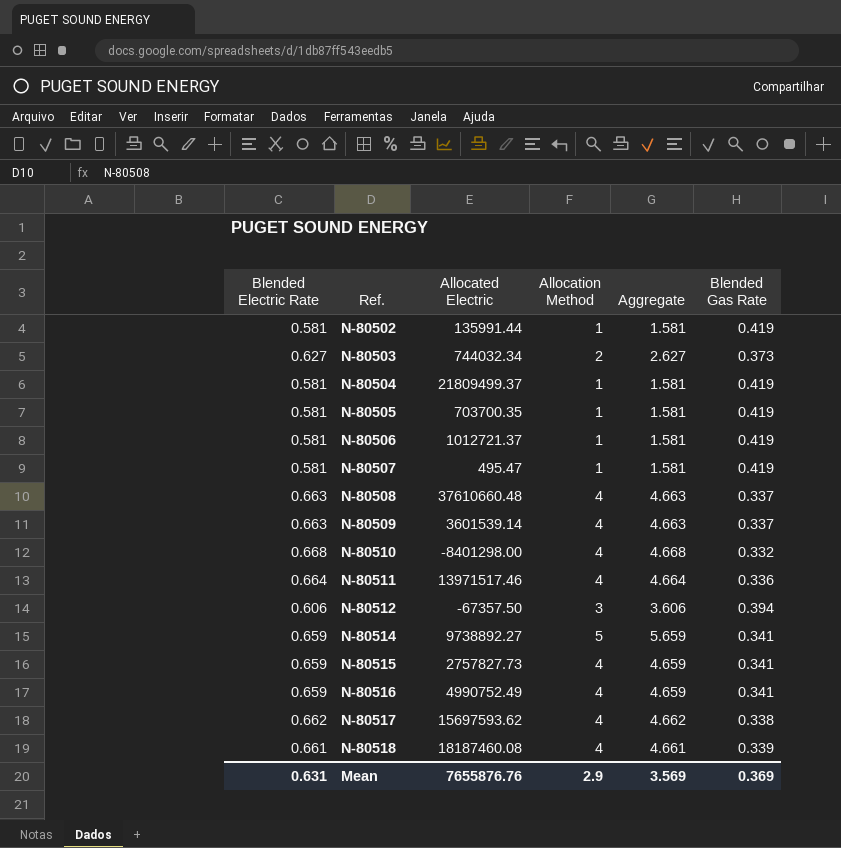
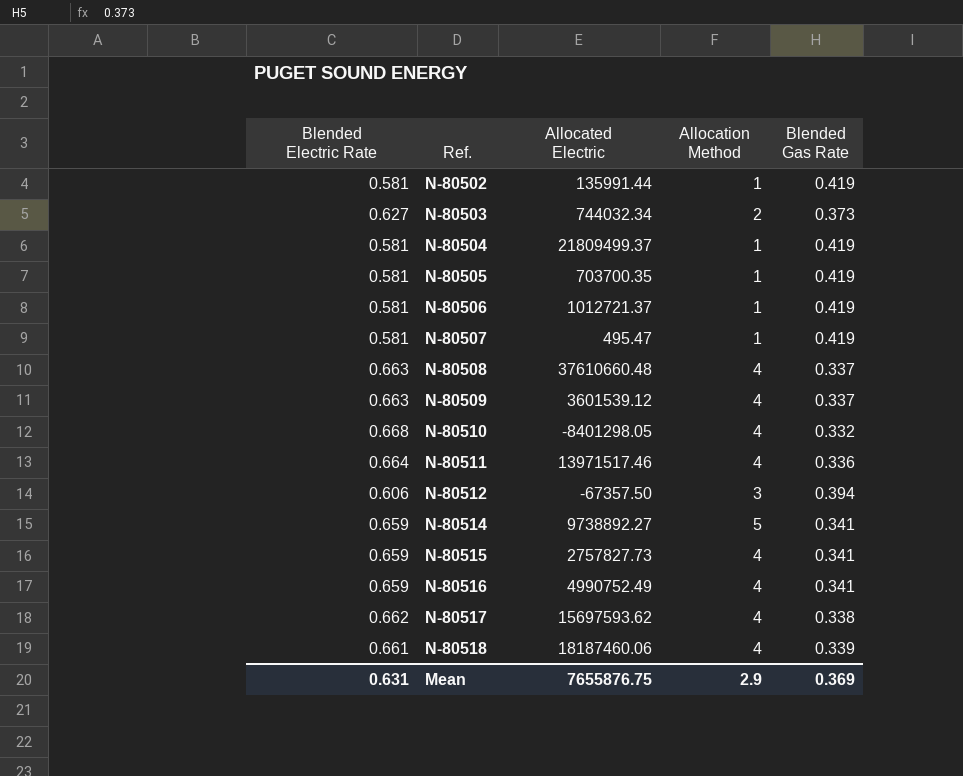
column Aggregate | formula: [Blended Electric Rate] + [Allocation Method] -> none
N-80509 | Allocated Electric: 3601539.14 -> 3601539.12
N-80510 | Allocated Electric: -8401298.00 -> -8401298.05
N-80518 | Allocated Electric: 18187460.08 -> 18187460.06
Mean | Allocated Electric: 7655876.76 -> 7655876.75

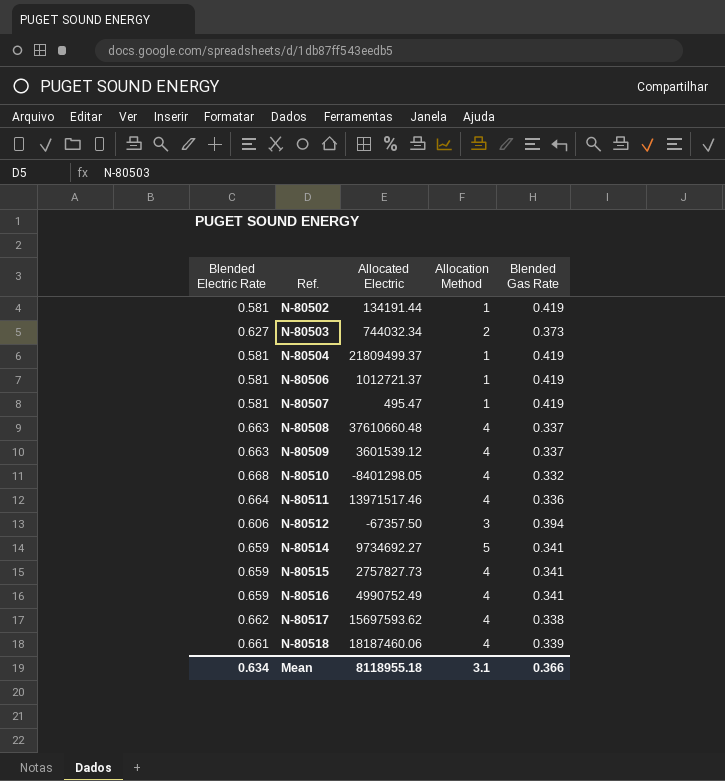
row N-80505: 0.581 | 703700.35 | 1 | 0.419 -> none
N-80502 | Allocated Electric: 135991.44 -> 134191.44
N-80514 | Allocated Electric: 9738892.27 -> 9734692.27
Mean | Blended Electric Rate: 0.631 -> 0.634
Mean | Allocated Electric: 7655876.75 -> 8118955.18
Mean | Allocation Method: 2.9 -> 3.1
Mean | Blended Gas Rate: 0.369 -> 0.366

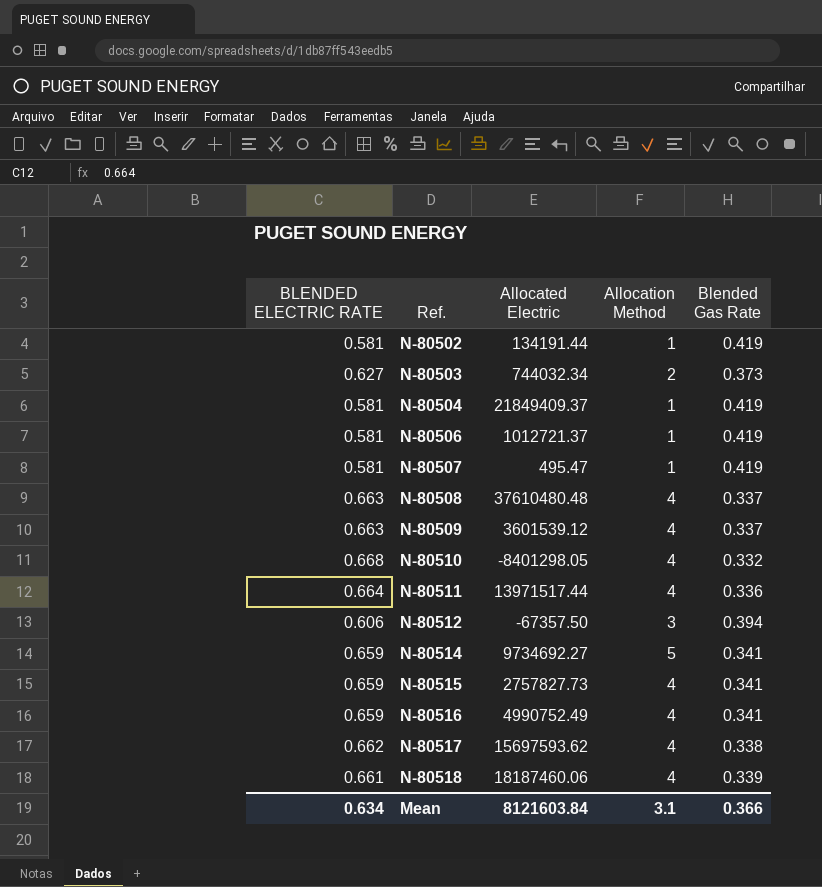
column name: Blended Electric Rate -> BLENDED ELECTRIC RATE
N-80504 | Allocated Electric: 21809499.37 -> 21849409.37
N-80508 | Allocated Electric: 37610660.48 -> 37610480.48
N-80511 | Allocated Electric: 13971517.46 -> 13971517.44
Mean | Allocated Electric: 8118955.18 -> 8121603.84

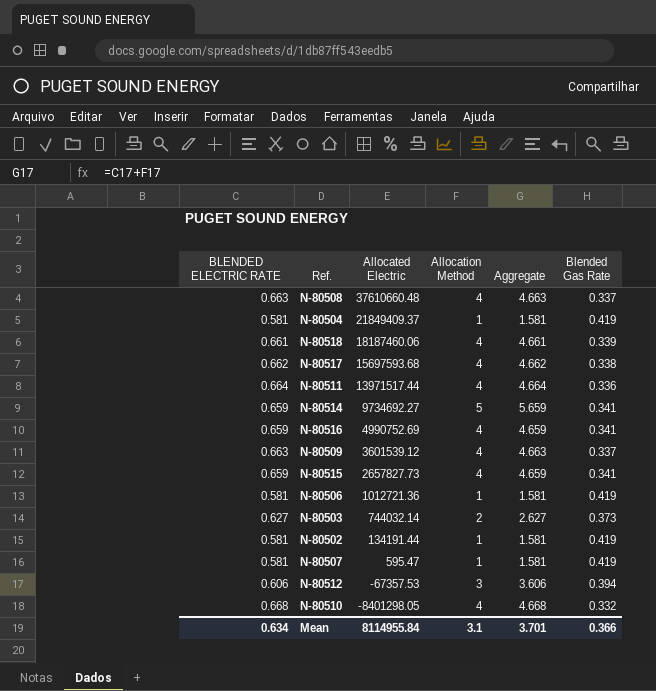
row order: Ref. ascending -> Allocated Electric descending
column Aggregate | formula: none -> [BLENDED ELECTRIC RATE] + [Allocation Method]
N-80508 | Allocated Electric: 37610480.48 -> 37610660.48
N-80517 | Allocated Electric: 15697593.62 -> 15697593.68
N-80516 | Allocated Electric: 4990752.49 -> 4990752.69
N-80515 | Allocated Electric: 2757827.73 -> 2657827.73
N-80506 | Allocated Electric: 1012721.37 -> 1012721.36
N-80503 | Allocated Electric: 744032.34 -> 744032.14
N-80507 | Allocated Electric: 495.47 -> 595.47
N-80512 | Allocated Electric: -67357.50 -> -67357.53
Mean | Allocated Electric: 8121603.84 -> 8114955.84

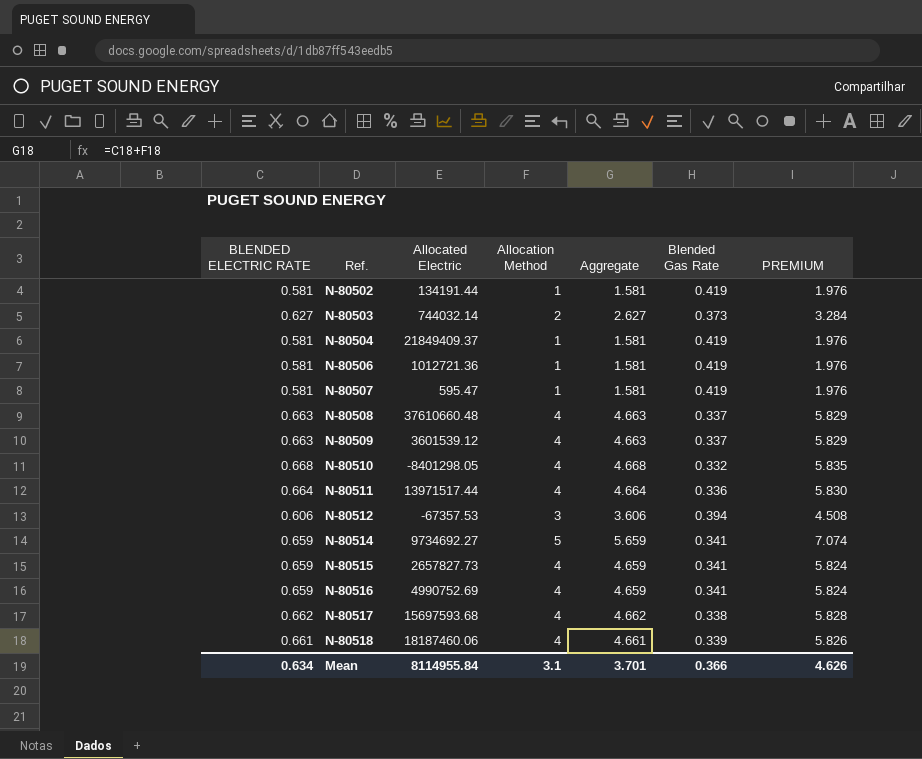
row order: Allocated Electric descending -> Ref. ascending
column PREMIUM | formula: none -> [Aggregate] * 1.25

